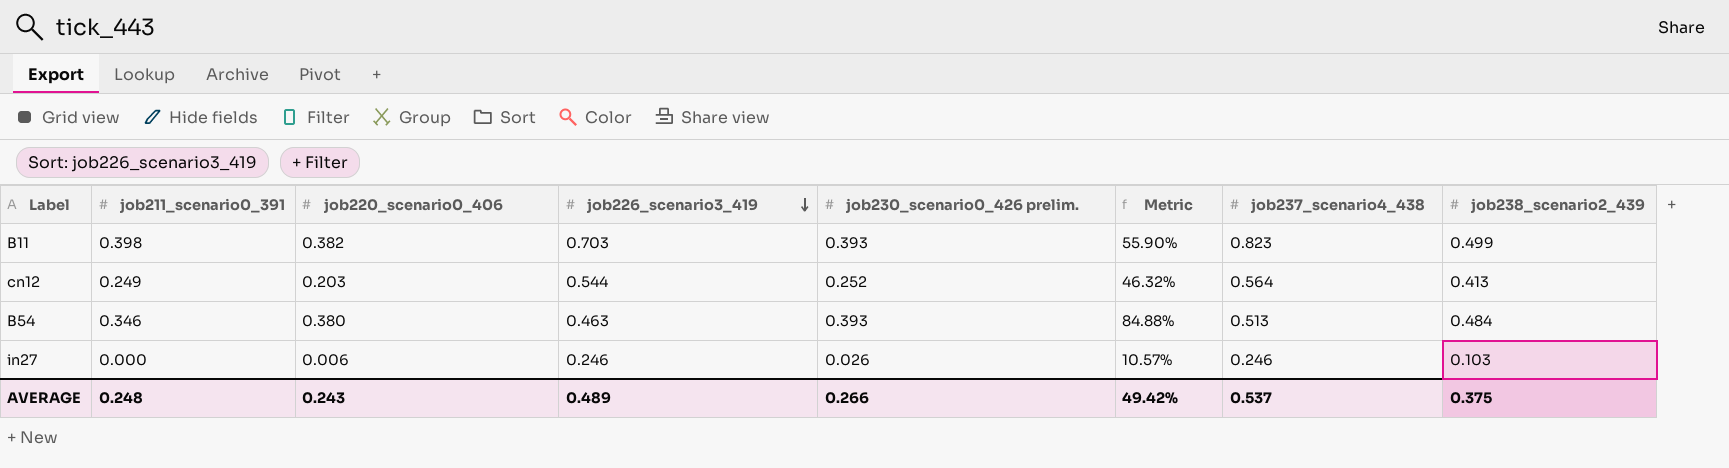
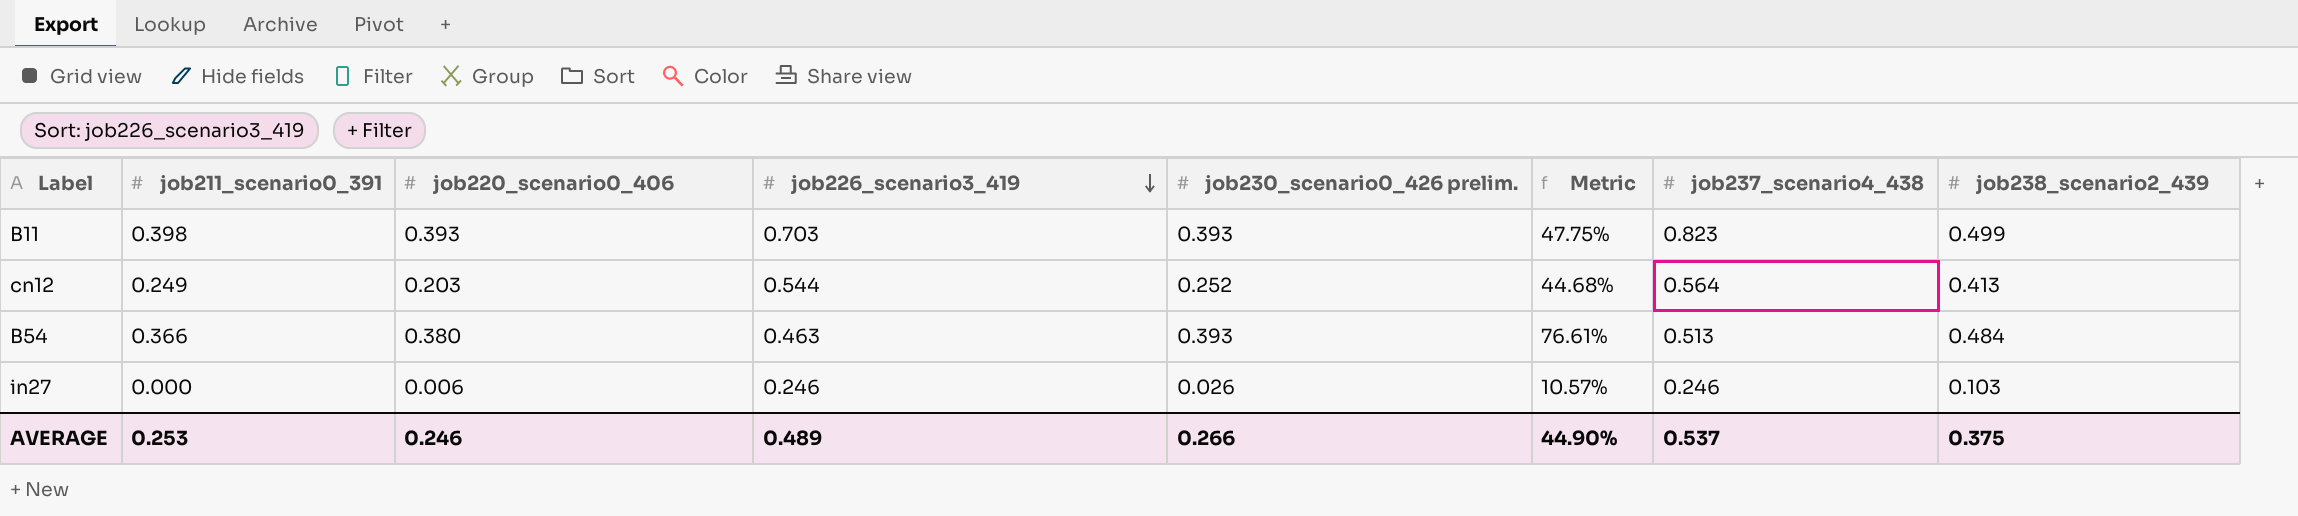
column Metric | formula: [job230_scenario0_426 prelim.] / [job226_scenario3_419] -> [job230_scenario0_426 prelim.] / [job237_scenario4_438]
B11 | job220_scenario0_406: 0.382 -> 0.393
B54 | job211_scenario0_391: 0.346 -> 0.366
AVERAGE | job211_scenario0_391: 0.248 -> 0.253
AVERAGE | job220_scenario0_406: 0.243 -> 0.246
AVERAGE | Metric: 49.42% -> 44.90%

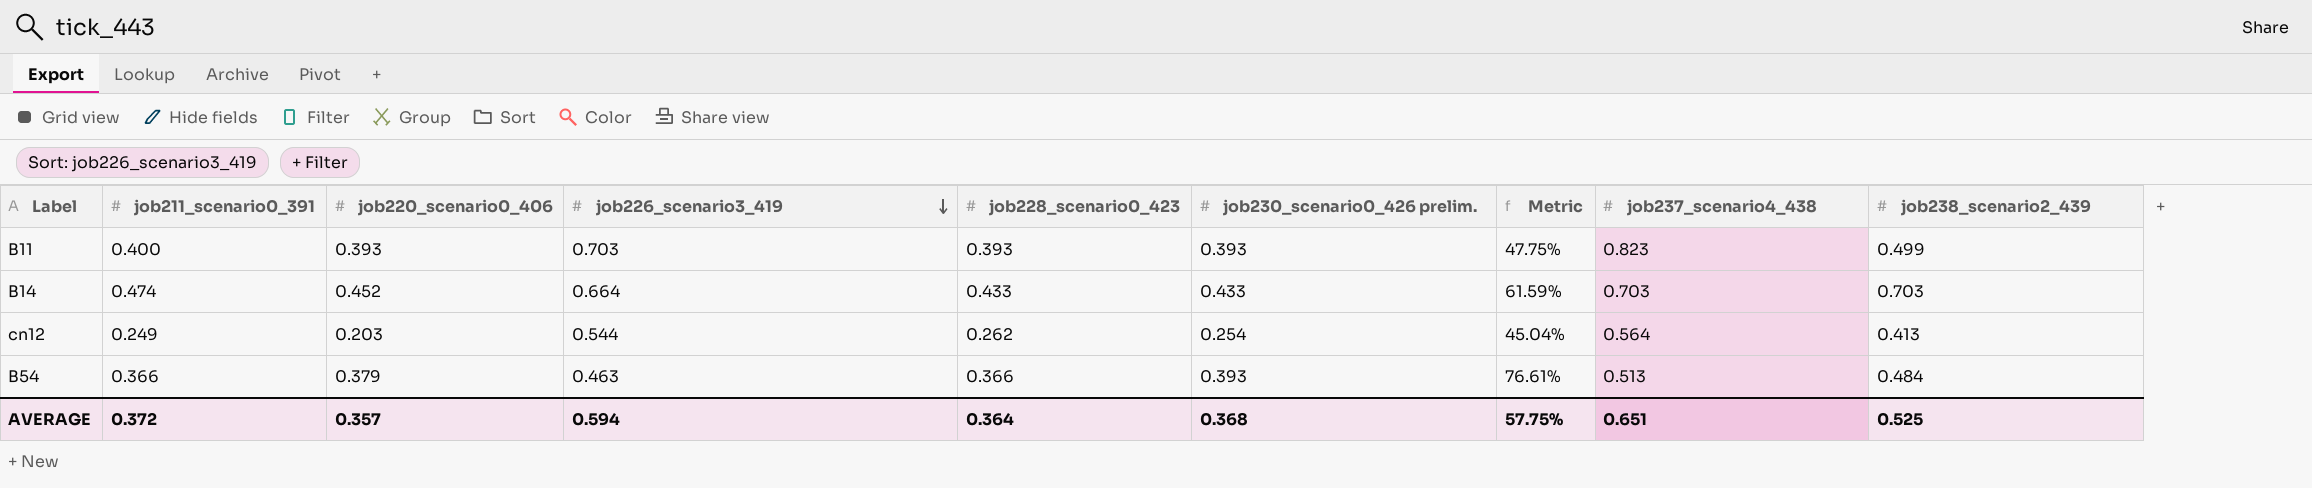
column job228_scenario0_423 | position: none -> 5
row in27: 0.000 | 0.006 | 0.246 | 0.026 | 10.57% | 0.246 | 0.103 -> none
B11 | job211_scenario0_391: 0.398 -> 0.400
row B14: none -> 0.474 | 0.452 | 0.664 | 0.433 | 0.433 | 61.59% | 0.703 | 0.703
cn12 | job230_scenario0_426 prelim.: 0.252 -> 0.254
cn12 | Metric: 44.68% -> 45.04%
B54 | job220_scenario0_406: 0.380 -> 0.379
AVERAGE | job211_scenario0_391: 0.253 -> 0.372
AVERAGE | job220_scenario0_406: 0.246 -> 0.357
AVERAGE | job226_scenario3_419: 0.489 -> 0.594
AVERAGE | job230_scenario0_426 prelim.: 0.266 -> 0.368
AVERAGE | Metric: 44.90% -> 57.75%
AVERAGE | job237_scenario4_438: 0.537 -> 0.651
AVERAGE | job238_scenario2_439: 0.375 -> 0.525

